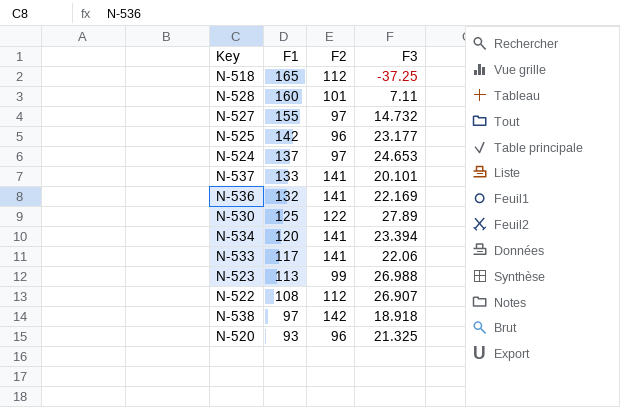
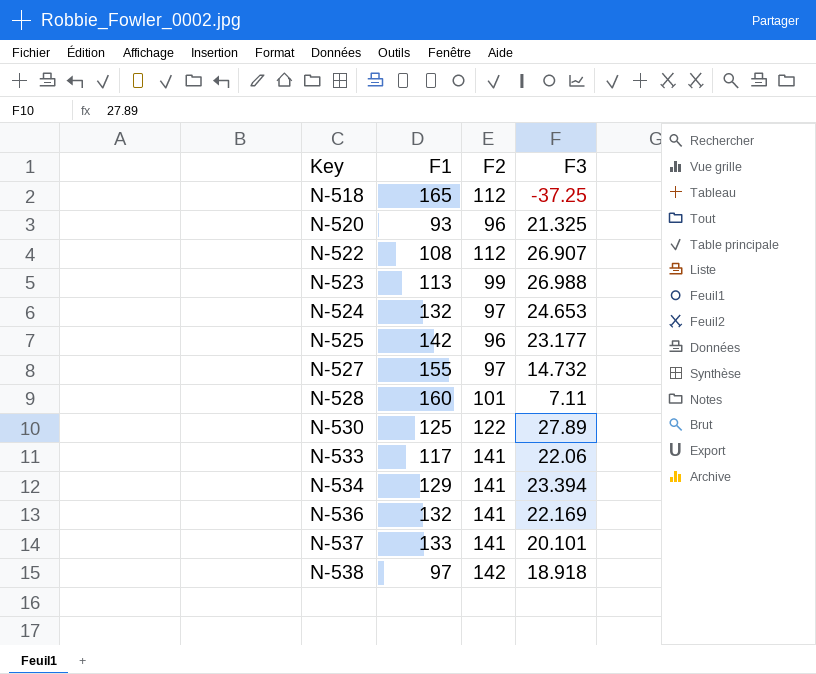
row order: F1 descending -> Key ascending
N-524 | F1: 137 -> 132
N-534 | F1: 120 -> 129

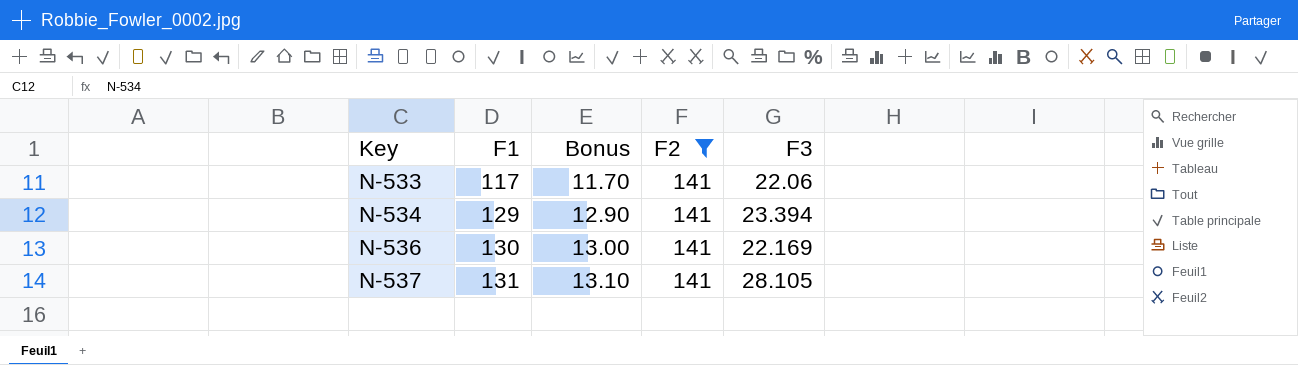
filter: none -> F2 = 141
column Bonus | formula: none -> [F1] * 0.1
N-536 | F1: 132 -> 130
N-537 | F1: 133 -> 131
N-537 | F3: 20.101 -> 28.105

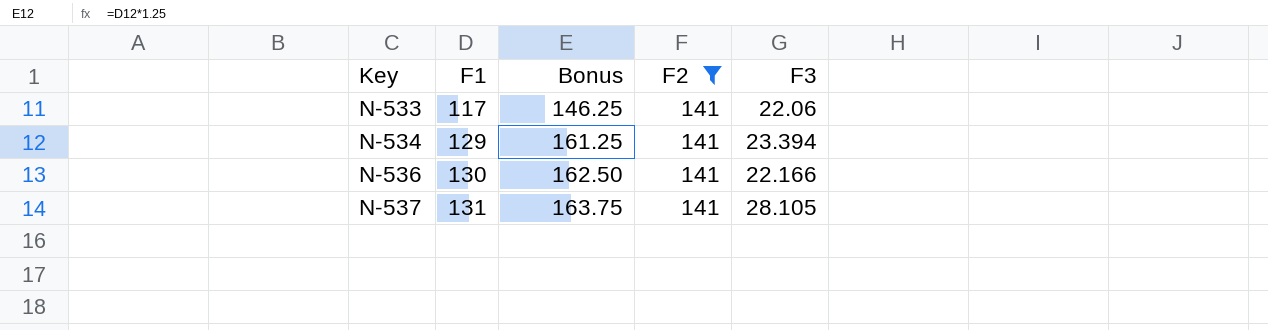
column Bonus | formula: [F1] * 0.1 -> [F1] * 1.25
N-536 | F3: 22.169 -> 22.166

